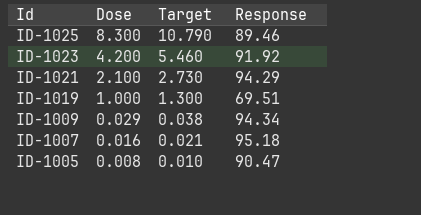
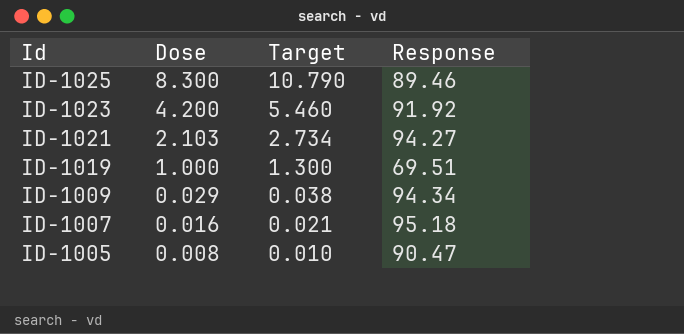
ID-1021 | Dose: 2.100 -> 2.103
ID-1021 | Target: 2.730 -> 2.734
ID-1021 | Response: 94.29 -> 94.27

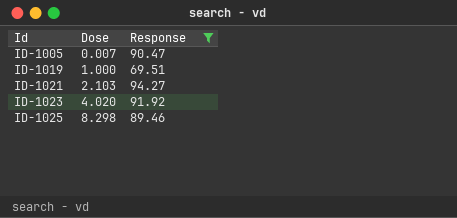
filter: none -> Response <= 94.27
row order: Id descending -> Id ascending
column Target | formula: [Dose] * 1.3 -> none
ID-1005 | Dose: 0.008 -> 0.007
ID-1023 | Dose: 4.200 -> 4.020
ID-1025 | Dose: 8.300 -> 8.298

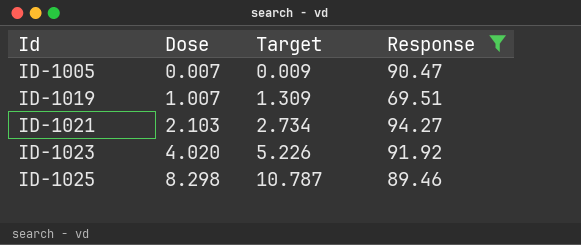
column Target | formula: none -> [Dose] * 1.3
ID-1019 | Dose: 1.000 -> 1.007

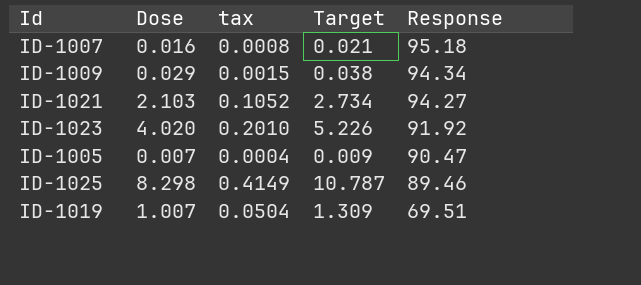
filter: Response <= 94.27 -> none
row order: Id ascending -> Response descending
column tax | formula: none -> [Dose] * 0.05

